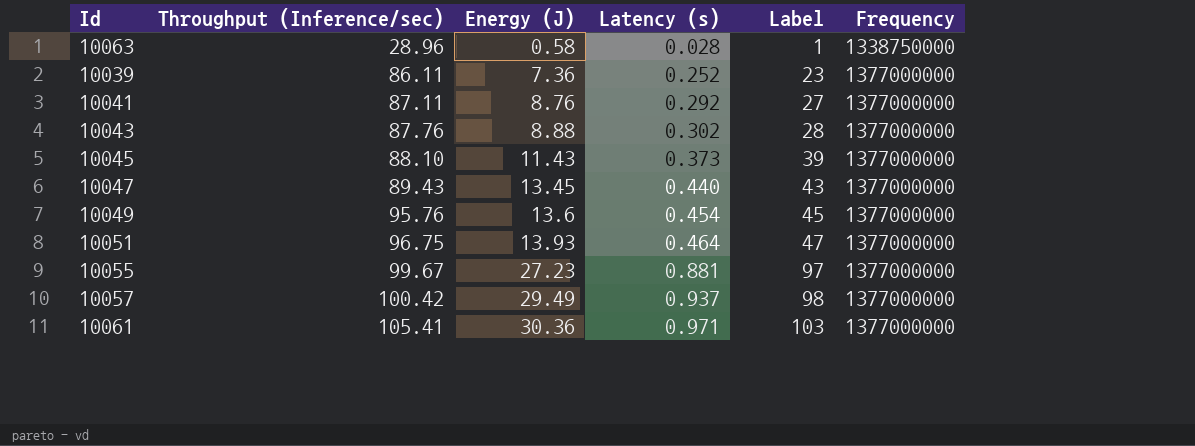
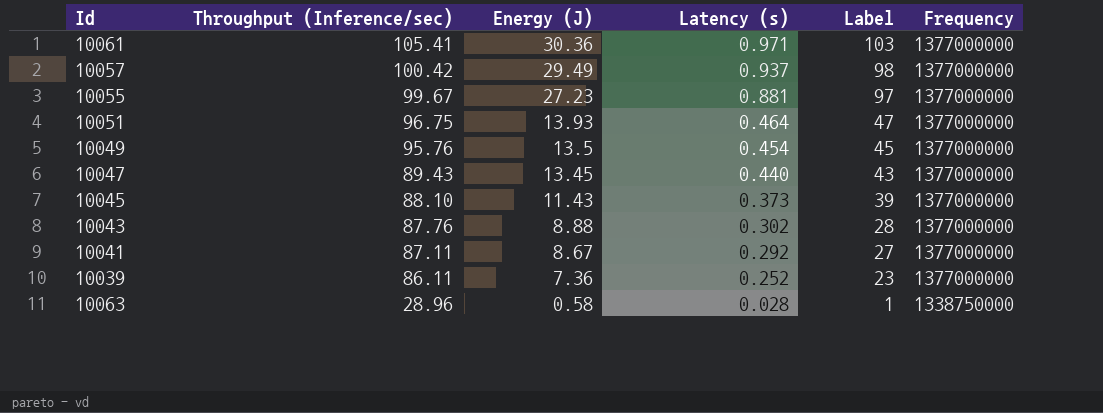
row order: Throughput (Inference/sec) ascending -> Throughput (Inference/sec) descending
10049 | Energy (J): 13.6 -> 13.5
10041 | Energy (J): 8.76 -> 8.67

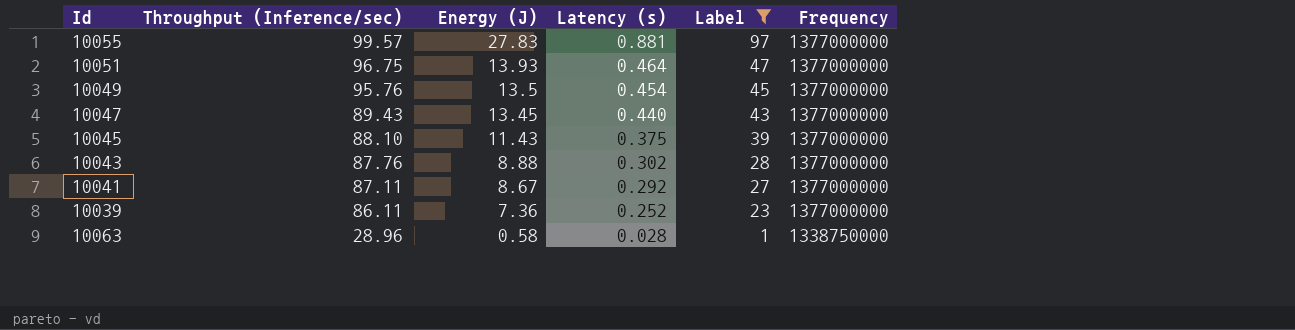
filter: none -> Label <= 97
10055 | Throughput (Inference/sec): 99.67 -> 99.57
10055 | Energy (J): 27.23 -> 27.83
10045 | Latency (s): 0.373 -> 0.375

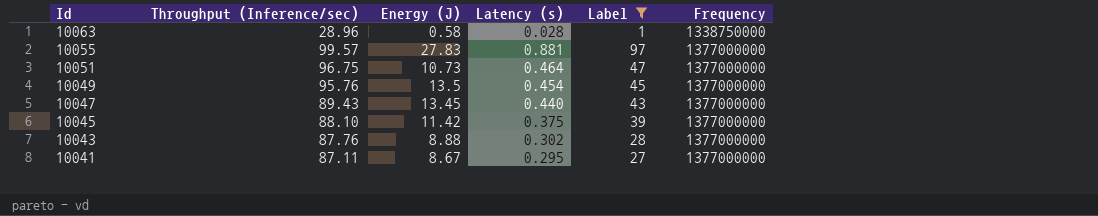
row order: Throughput (Inference/sec) descending -> Id descending
row 10039: 86.11 | 7.36 | 0.252 | 23 | 1377000000 -> none
10051 | Energy (J): 13.93 -> 10.73
10045 | Energy (J): 11.43 -> 11.42
10041 | Latency (s): 0.292 -> 0.295

